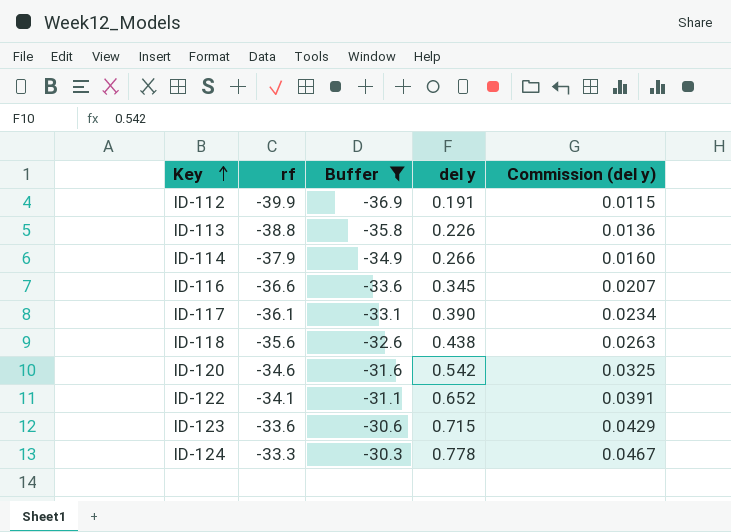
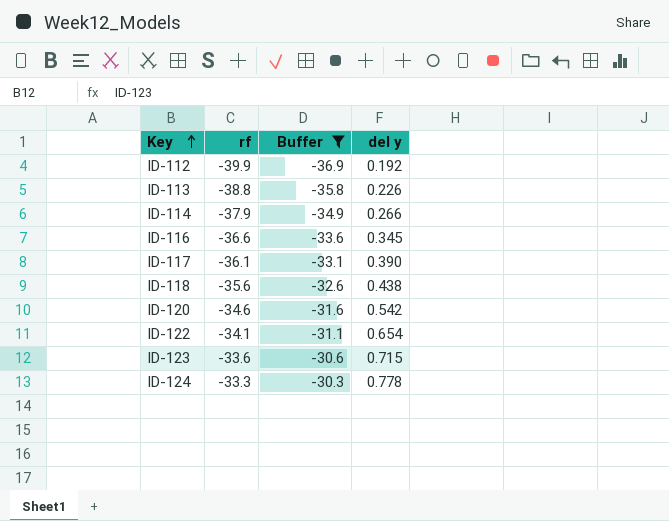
column Commission (del y) | formula: [del y] * 0.06 -> none
ID-112 | del y: 0.191 -> 0.192
ID-122 | del y: 0.652 -> 0.654

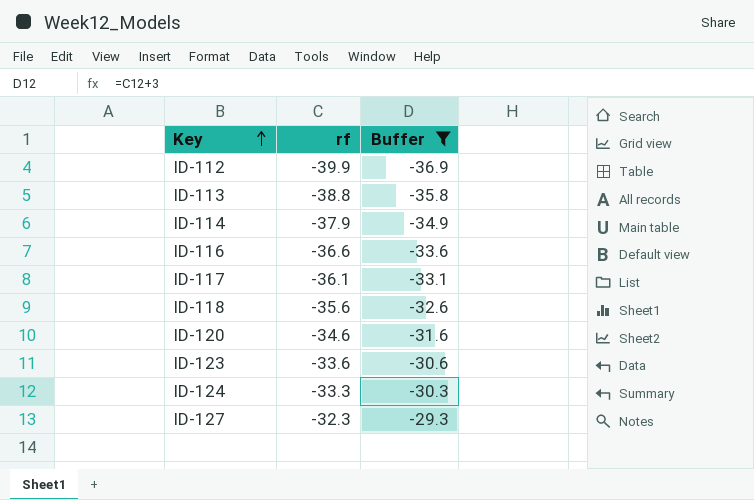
column del y | position: 4 -> none
row ID-122: -34.1 | -31.1 | 0.654 -> none
row ID-127: none -> -32.3 | -29.3

